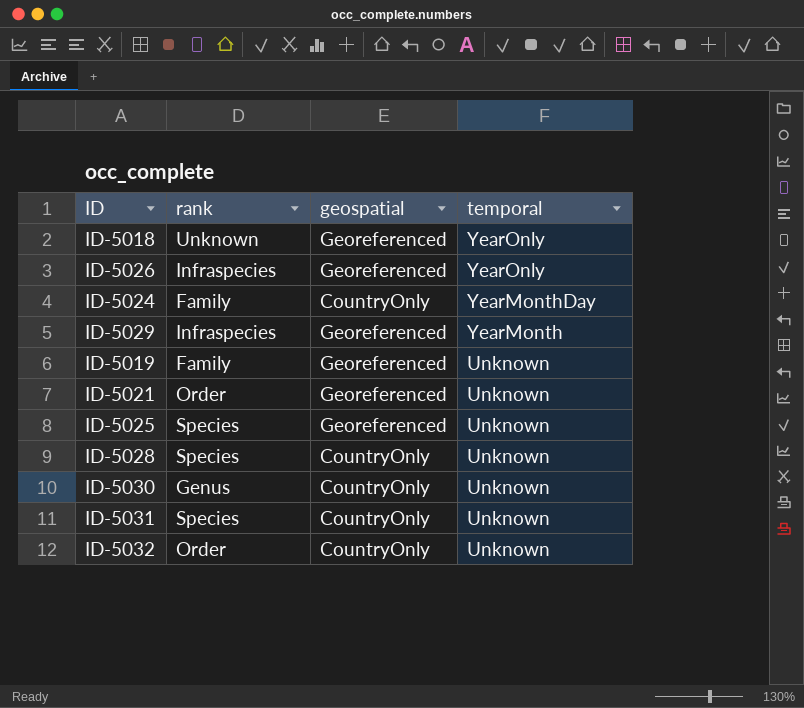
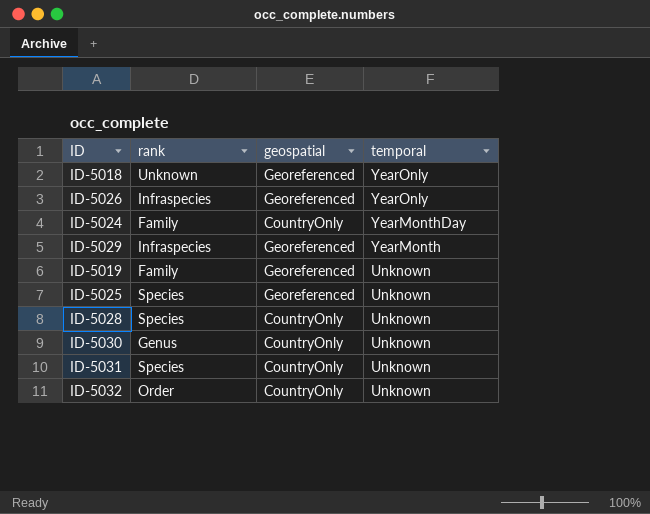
row ID-5021: Order | Georeferenced | Unknown -> none

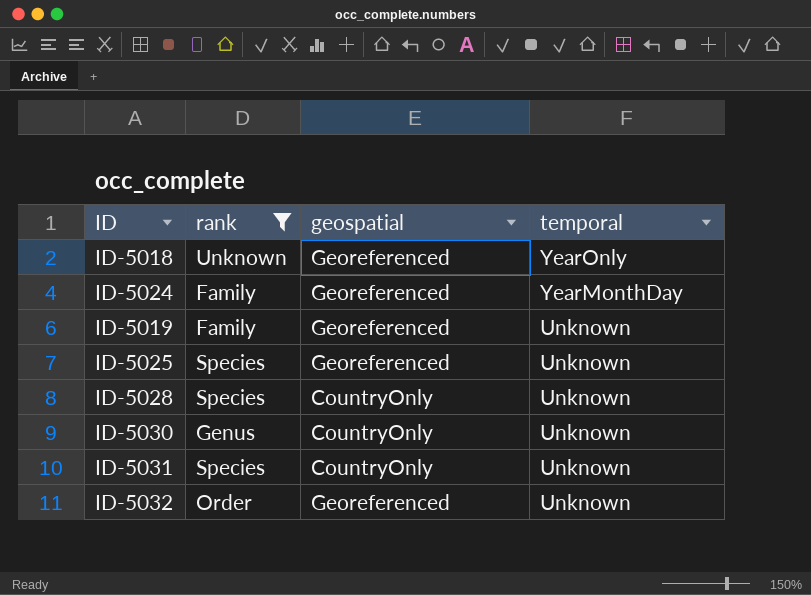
filter: none -> rank != Infraspecies
ID-5024 | geospatial: CountryOnly -> Georeferenced
ID-5032 | geospatial: CountryOnly -> Georeferenced

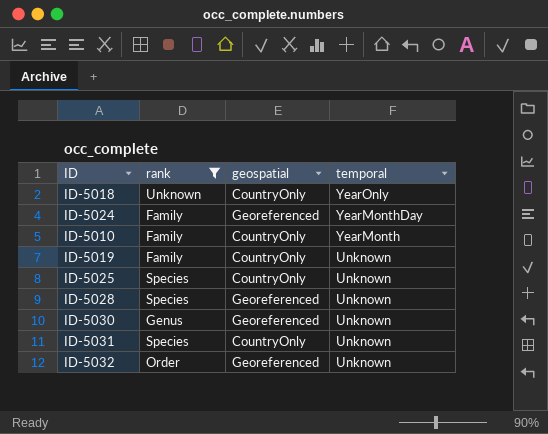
ID-5018 | geospatial: Georeferenced -> CountryOnly
row ID-5010: none -> Family | CountryOnly | YearMonth
ID-5019 | geospatial: Georeferenced -> CountryOnly
ID-5025 | geospatial: Georeferenced -> CountryOnly
ID-5028 | geospatial: CountryOnly -> Georeferenced
ID-5030 | geospatial: CountryOnly -> Georeferenced

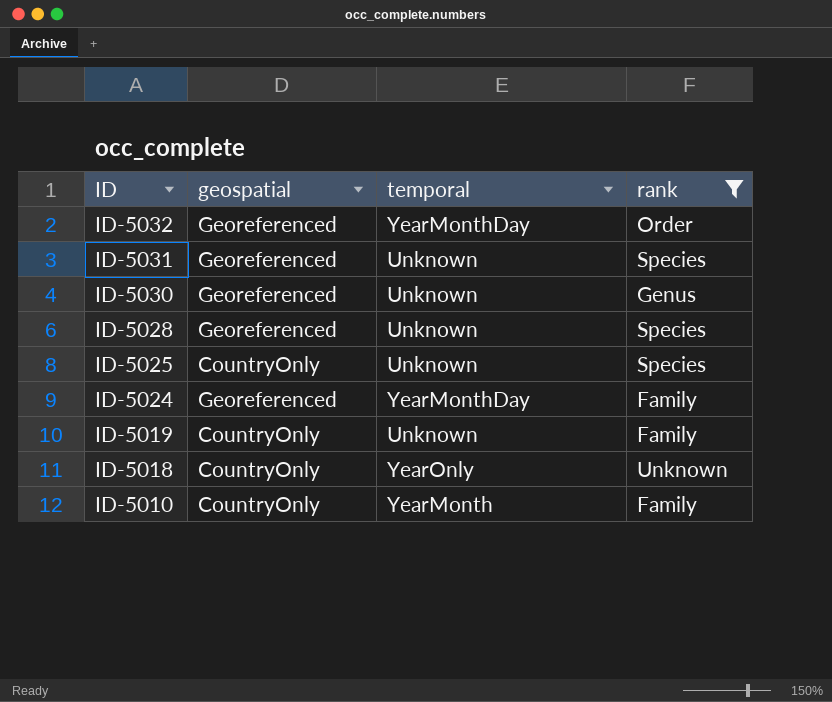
row order: temporal descending -> ID descending
column rank | position: 2 -> 4
ID-5032 | temporal: Unknown -> YearMonthDay
ID-5031 | geospatial: CountryOnly -> Georeferenced

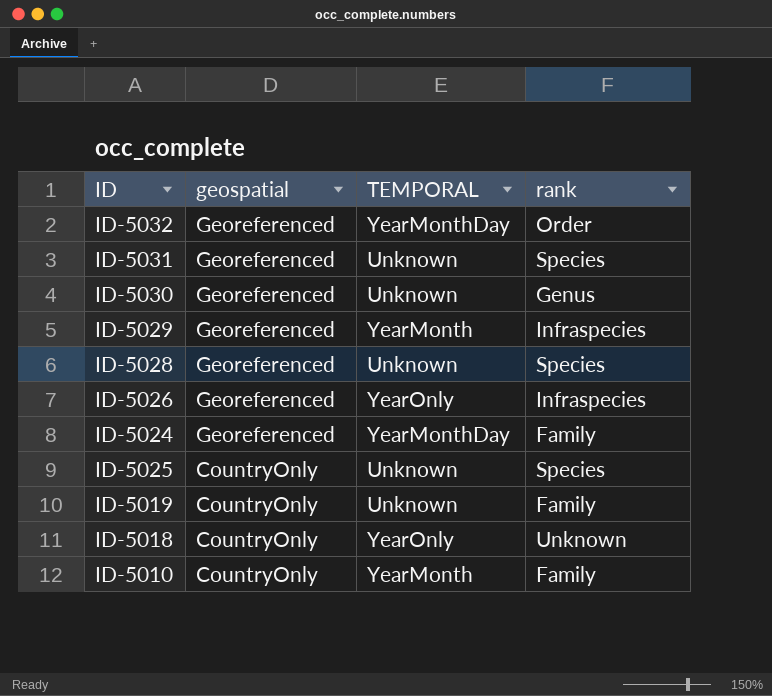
filter: rank != Infraspecies -> none
row order: ID descending -> geospatial descending
column name: temporal -> TEMPORAL

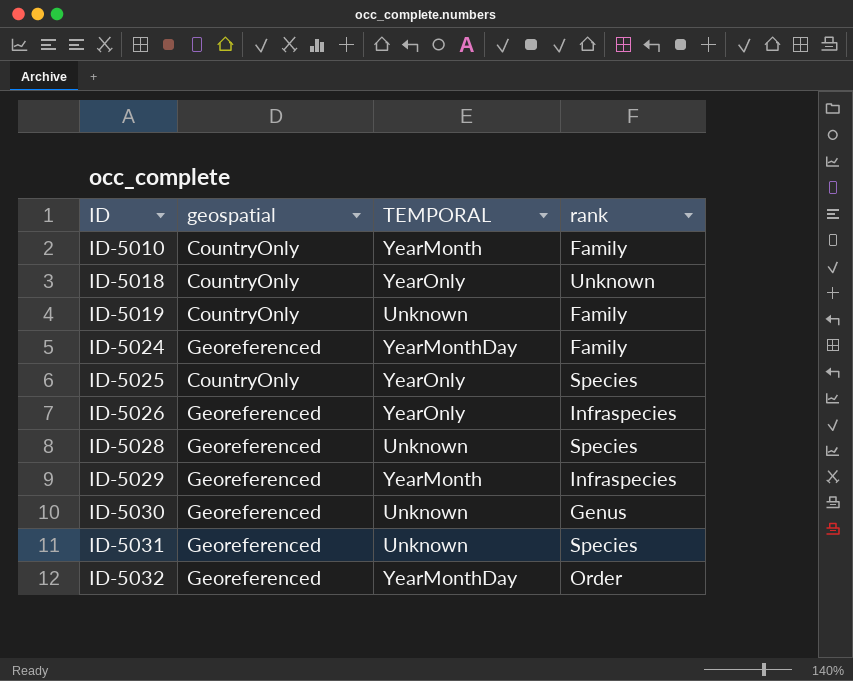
row order: geospatial descending -> ID ascending
ID-5025 | TEMPORAL: Unknown -> YearOnly

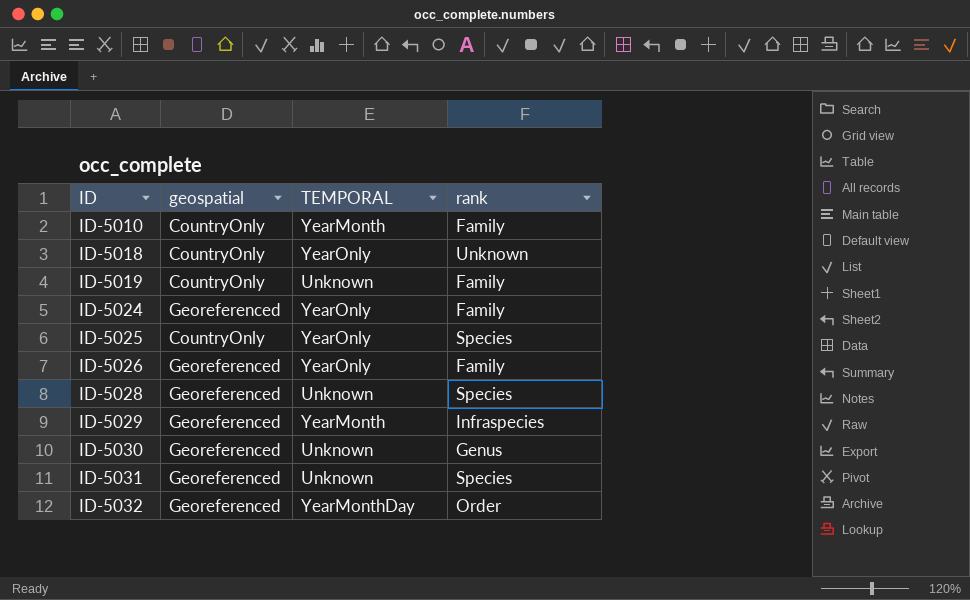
ID-5024 | TEMPORAL: YearMonthDay -> YearOnly
ID-5026 | rank: Infraspecies -> Family

